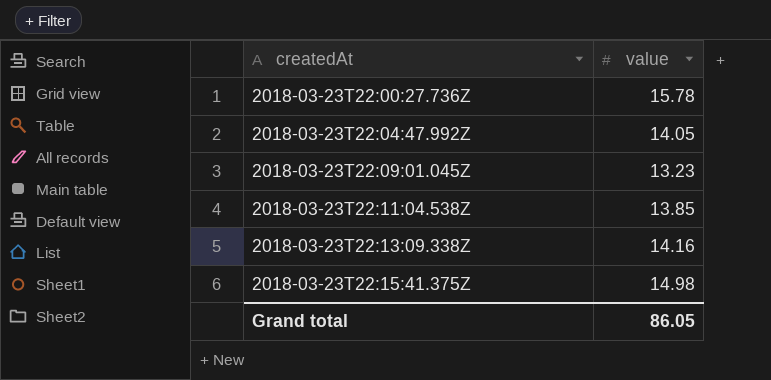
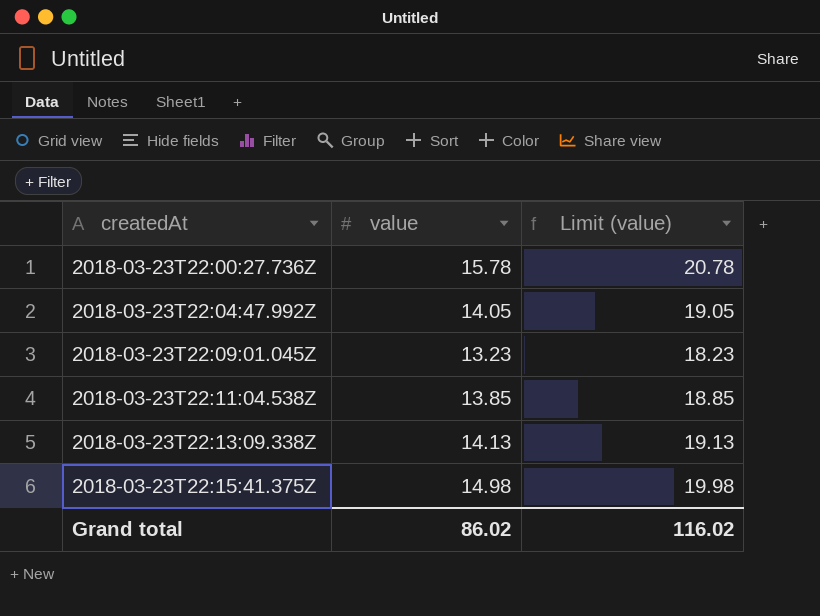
column Limit (value) | formula: none -> [value] + 5
2018-03-23T22:13:09.338Z | value: 14.16 -> 14.13
Grand total | value: 86.05 -> 86.02

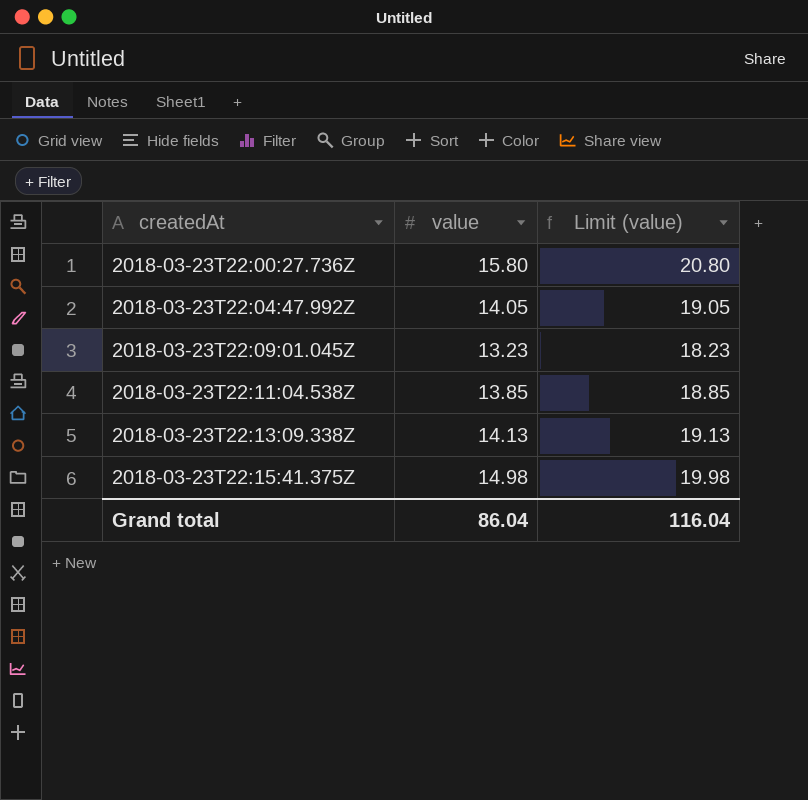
2018-03-23T22:00:27.736Z | value: 15.78 -> 15.80
2018-03-23T22:00:27.736Z | Limit (value): 20.78 -> 20.80
Grand total | value: 86.02 -> 86.04
Grand total | Limit (value): 116.02 -> 116.04

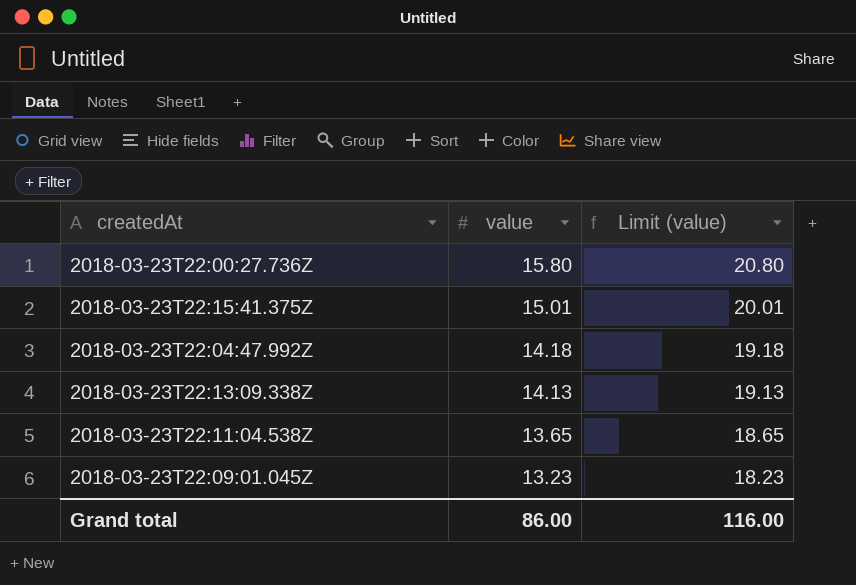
row order: createdAt ascending -> value descending
2018-03-23T22:15:41.375Z | value: 14.98 -> 15.01
2018-03-23T22:15:41.375Z | Limit (value): 19.98 -> 20.01
2018-03-23T22:04:47.992Z | value: 14.05 -> 14.18
2018-03-23T22:04:47.992Z | Limit (value): 19.05 -> 19.18
2018-03-23T22:11:04.538Z | value: 13.85 -> 13.65
2018-03-23T22:11:04.538Z | Limit (value): 18.85 -> 18.65
Grand total | value: 86.04 -> 86.00
Grand total | Limit (value): 116.04 -> 116.00

